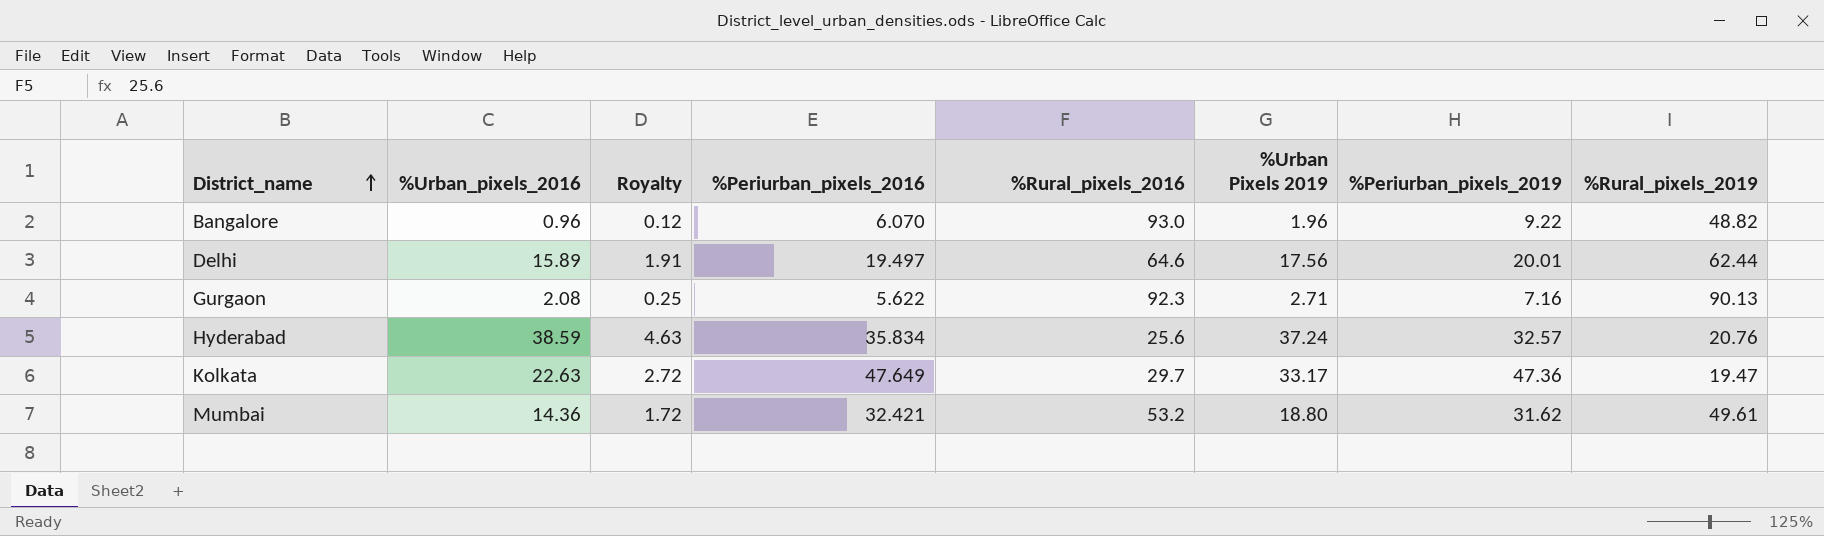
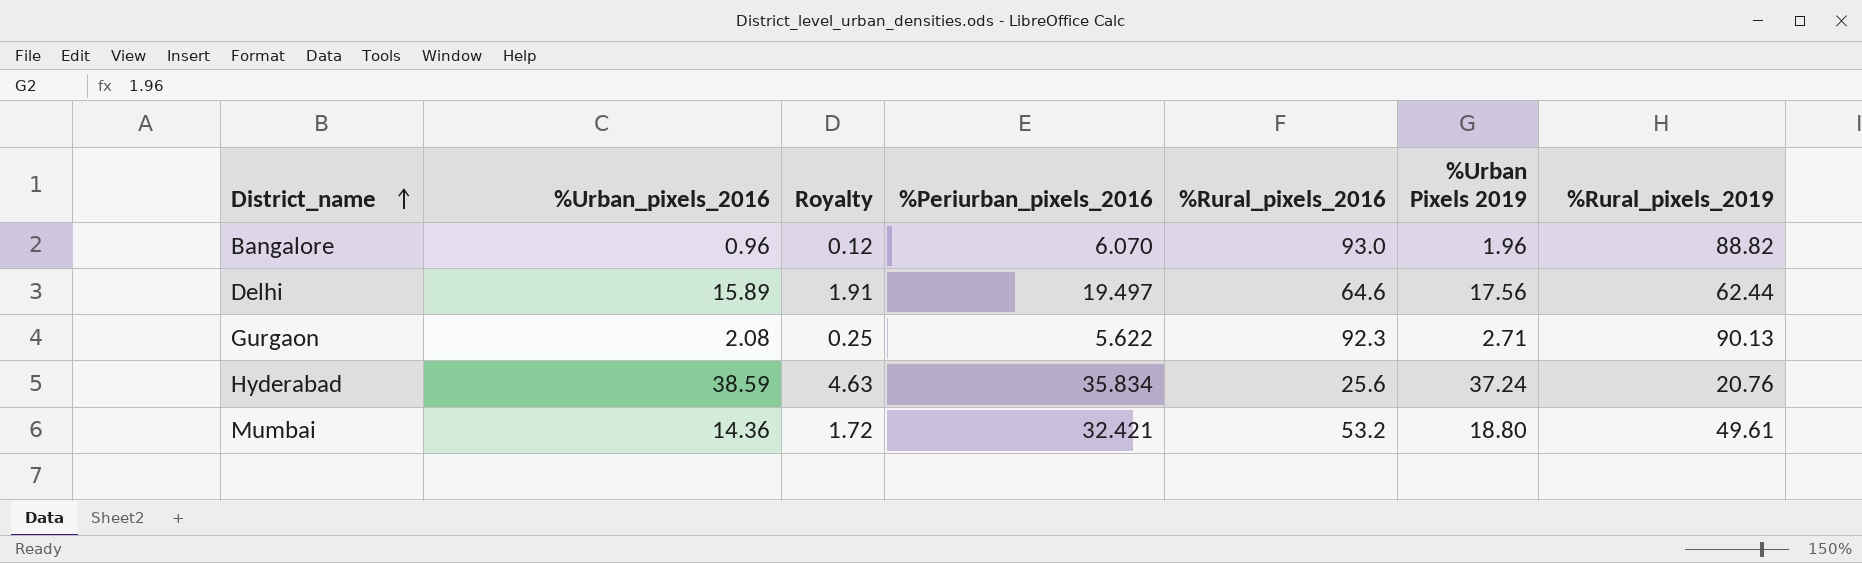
column %Periurban_pixels_2019 | position: 7 -> none
row Kolkata: 22.63 | 2.72 | 47.649 | 29.7 | 33.17 | 47.36 | 19.47 -> none
Bangalore | %Rural_pixels_2019: 48.82 -> 88.82

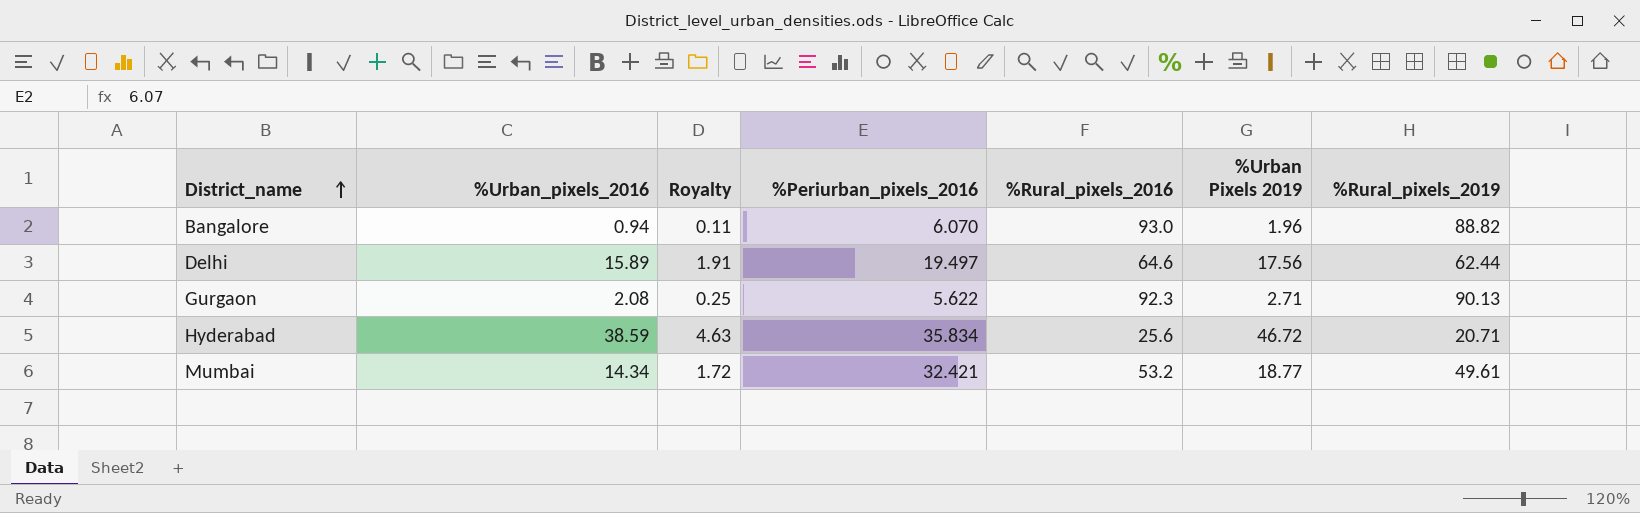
Bangalore | %Urban_pixels_2016: 0.96 -> 0.94
Bangalore | Royalty: 0.12 -> 0.11
Hyderabad | %Urban Pixels 2019: 37.24 -> 46.72
Hyderabad | %Rural_pixels_2019: 20.76 -> 20.71
Mumbai | %Urban_pixels_2016: 14.36 -> 14.34
Mumbai | %Urban Pixels 2019: 18.80 -> 18.77

